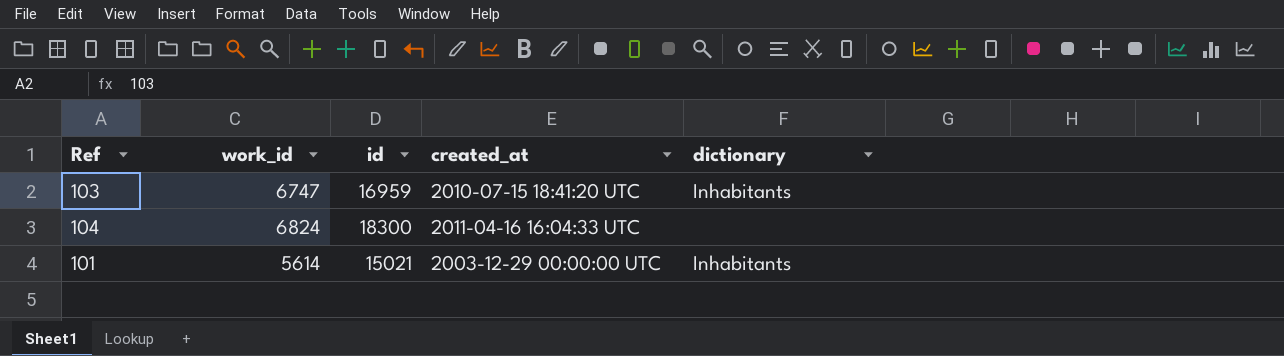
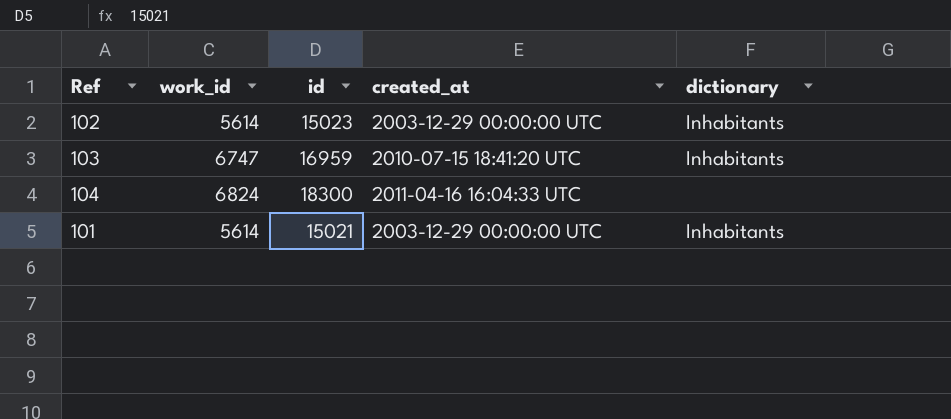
row 102: none -> 5614 | 15023 | 2003-12-29 00:00:00 UTC | Inhabitants

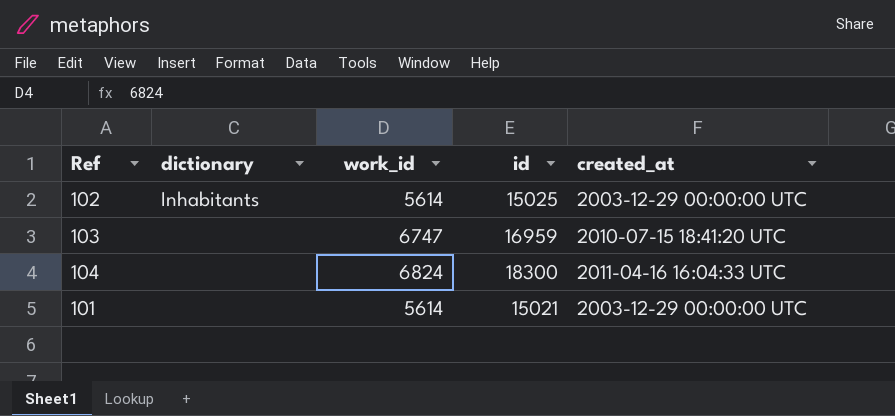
column dictionary | position: 5 -> 2
102 | id: 15023 -> 15025
103 | dictionary: Inhabitants -> none
101 | dictionary: Inhabitants -> none

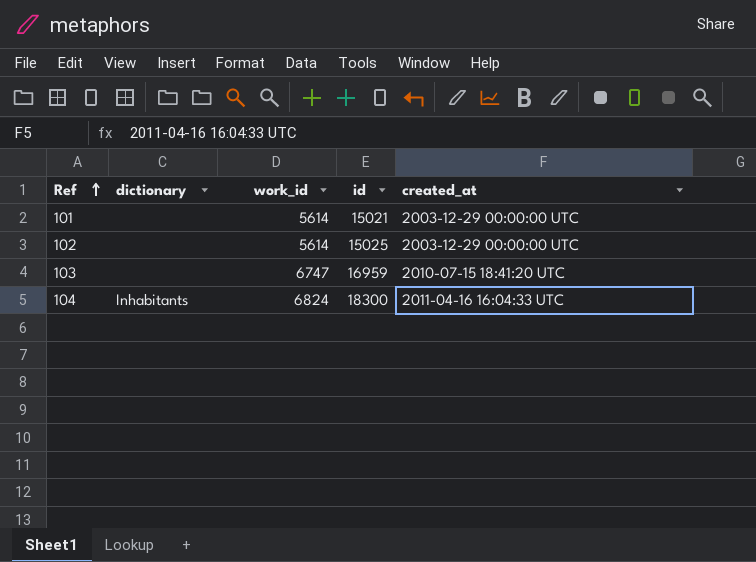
row order: none -> Ref ascending
102 | dictionary: Inhabitants -> none
104 | dictionary: none -> Inhabitants

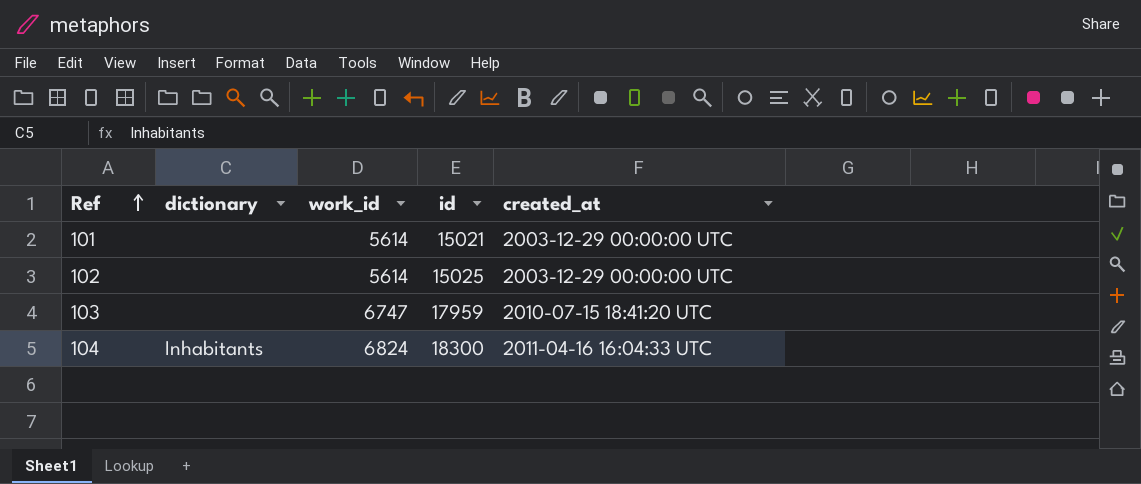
103 | id: 16959 -> 17959

